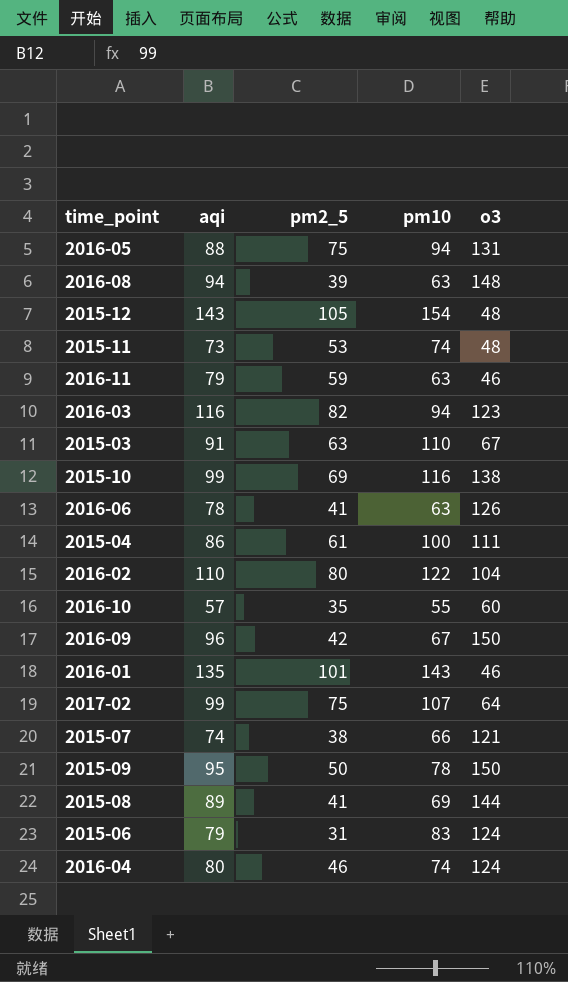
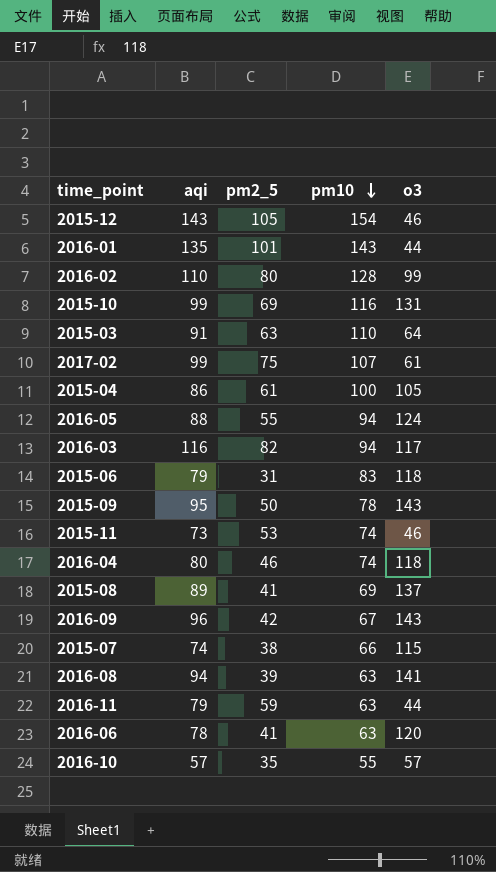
row order: none -> pm10 descending
2015-12 | o3: 48 -> 46
2016-01 | o3: 46 -> 44
2016-02 | pm10: 122 -> 128
2016-02 | o3: 104 -> 99
2015-10 | o3: 138 -> 131
2015-03 | o3: 67 -> 64
2017-02 | o3: 64 -> 61
2015-04 | o3: 111 -> 105
2016-05 | pm2_5: 75 -> 55
2016-05 | o3: 131 -> 124
2016-03 | o3: 123 -> 117
2015-06 | o3: 124 -> 118
2015-09 | o3: 150 -> 143
2015-11 | o3: 48 -> 46
2016-04 | o3: 124 -> 118
2015-08 | o3: 144 -> 137
2016-09 | o3: 150 -> 143
2015-07 | o3: 121 -> 115
2016-08 | o3: 148 -> 141
2016-11 | o3: 46 -> 44
2016-06 | o3: 126 -> 120
2016-10 | o3: 60 -> 57

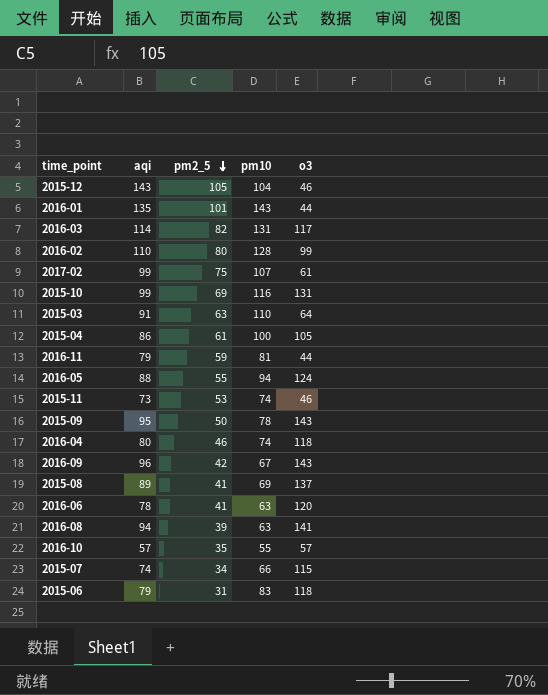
row order: pm10 descending -> pm2_5 descending
2015-12 | pm10: 154 -> 104
2016-03 | aqi: 116 -> 114
2016-03 | pm10: 94 -> 131
2016-11 | pm10: 63 -> 81
2015-07 | pm2_5: 38 -> 34

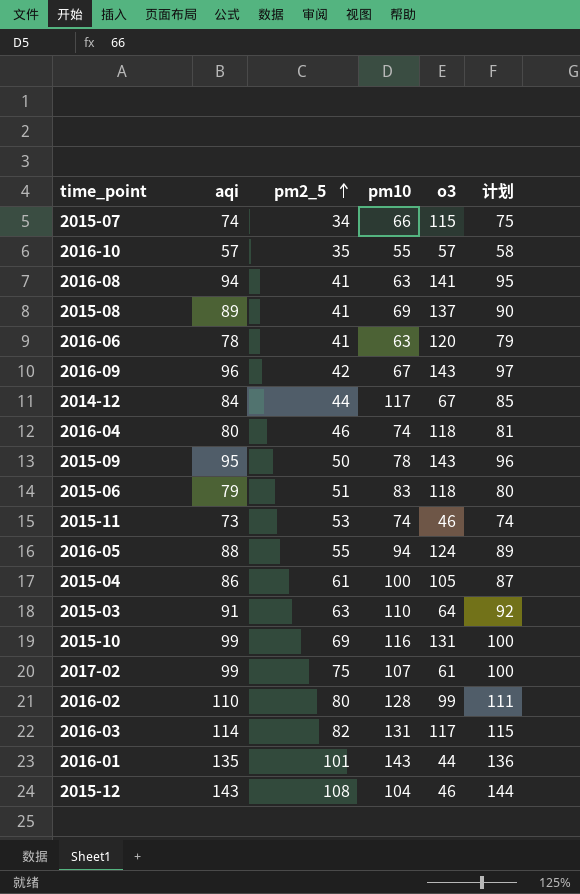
row order: pm2_5 descending -> pm2_5 ascending
column 计划 | formula: none -> [aqi] + 1
row 2016-11: 79 | 59 | 81 | 44 -> none
2016-08 | pm2_5: 39 -> 41
row 2014-12: none -> 84 | 44 | 117 | 67 | 85
2015-06 | pm2_5: 31 -> 51
2015-12 | pm2_5: 105 -> 108

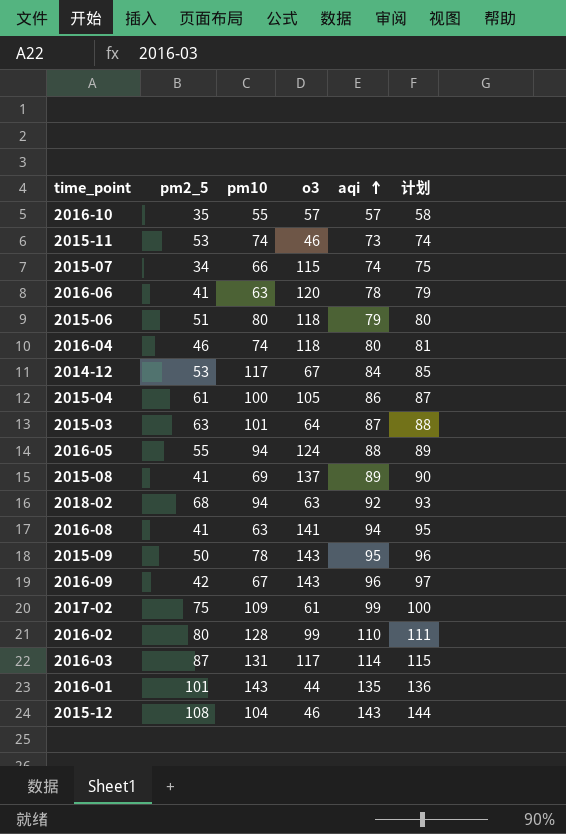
row order: pm2_5 ascending -> aqi ascending
column aqi | position: 2 -> 5
row 2015-10: 99 | 69 | 116 | 131 | 100 -> none
2015-06 | pm10: 83 -> 80
2014-12 | pm2_5: 44 -> 53
2015-03 | pm10: 110 -> 101
2015-03 | aqi: 91 -> 87
2015-03 | 计划: 92 -> 88
row 2018-02: none -> 68 | 94 | 63 | 92 | 93
2017-02 | pm10: 107 -> 109
2016-03 | pm2_5: 82 -> 87

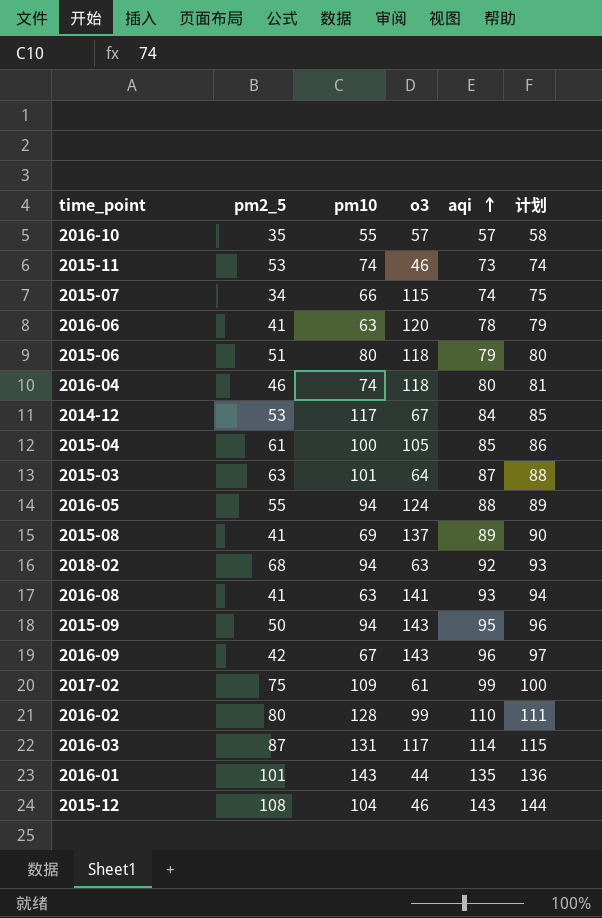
2015-04 | aqi: 86 -> 85
2015-04 | 计划: 87 -> 86
2016-08 | aqi: 94 -> 93
2016-08 | 计划: 95 -> 94
2015-09 | pm10: 78 -> 94

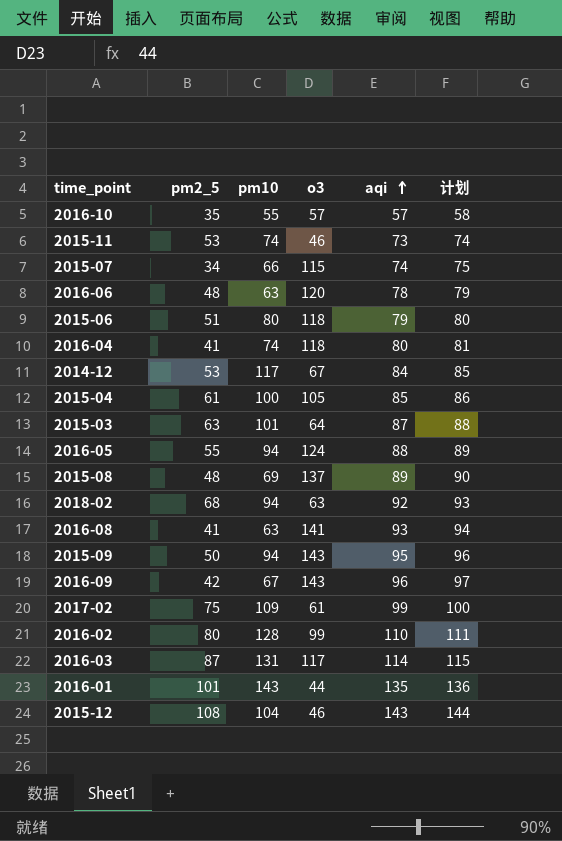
2016-06 | pm2_5: 41 -> 48
2016-04 | pm2_5: 46 -> 41
2015-08 | pm2_5: 41 -> 48

